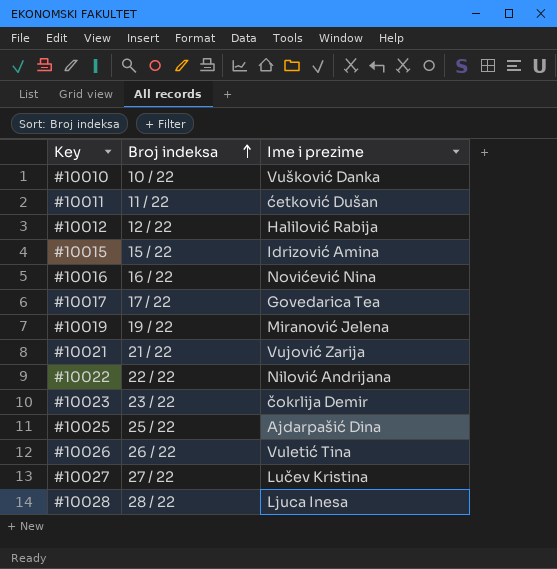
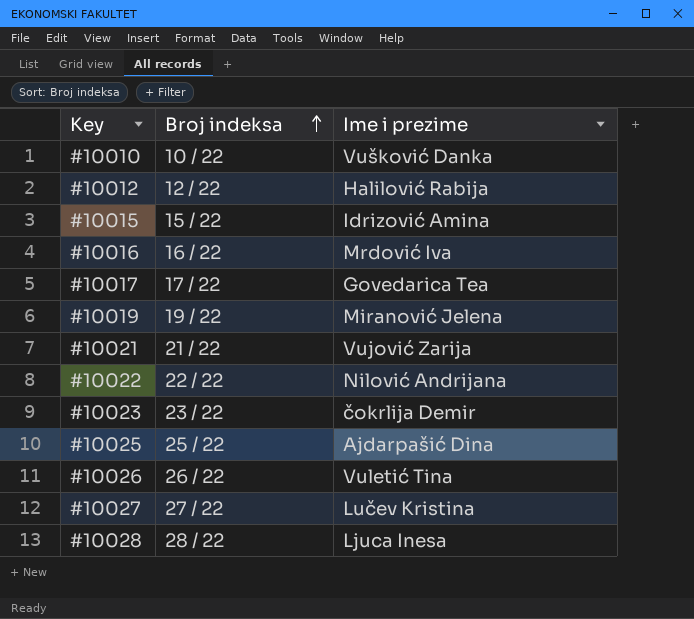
row #10011: 11 / 22 | ćetković Dušan -> none
#10016 | Ime i prezime: Novićević Nina -> Mrdović Iva

